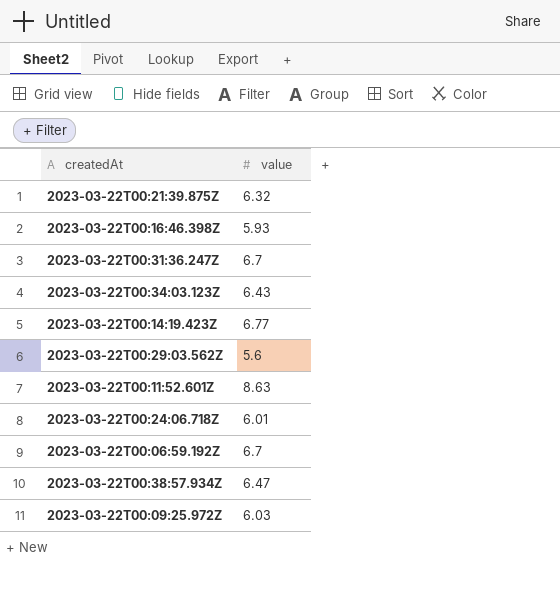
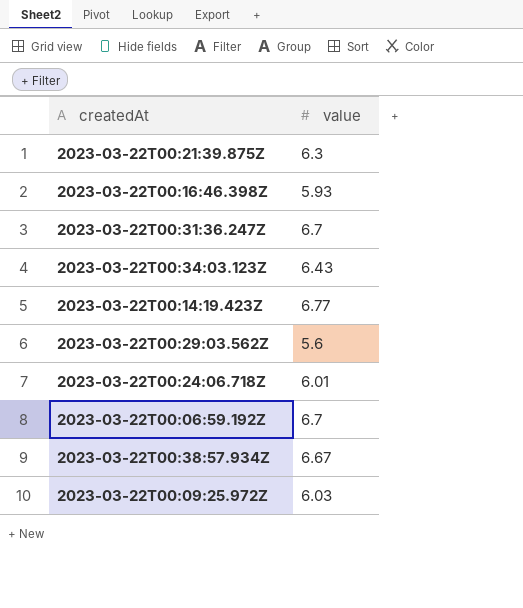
row 2023-03-22T00:11:52.601Z: 8.63 -> none
2023-03-22T00:21:39.875Z | value: 6.32 -> 6.3
2023-03-22T00:38:57.934Z | value: 6.47 -> 6.67

